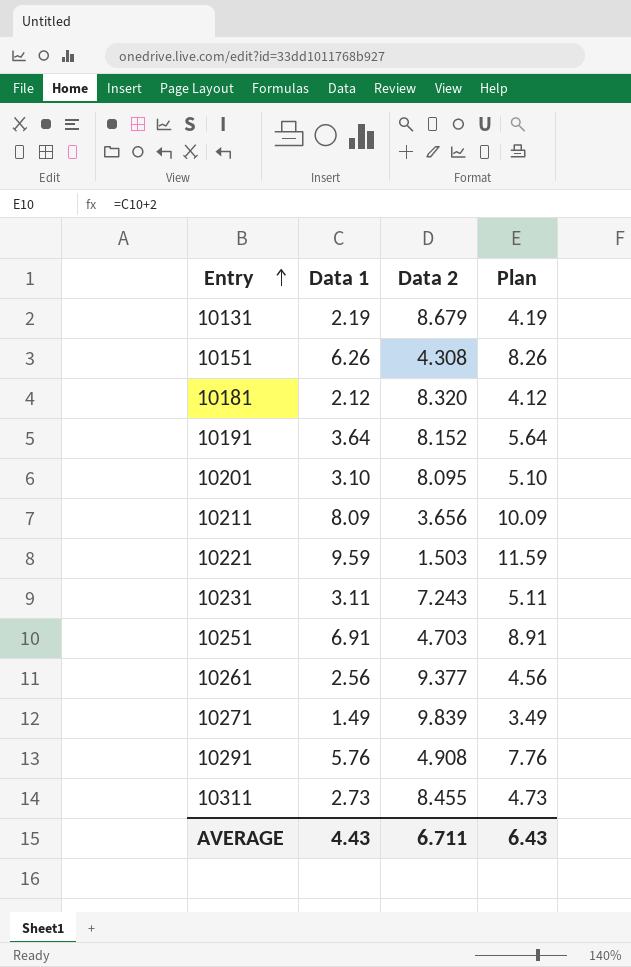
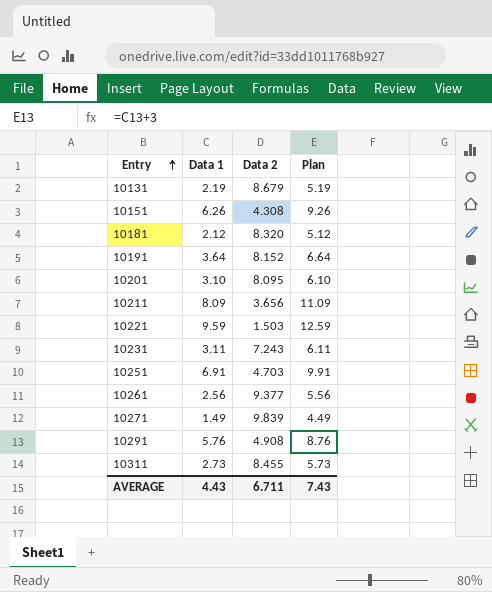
column Plan | formula: [Data 1] + 2 -> [Data 1] + 3
AVERAGE | Plan: 6.43 -> 7.43

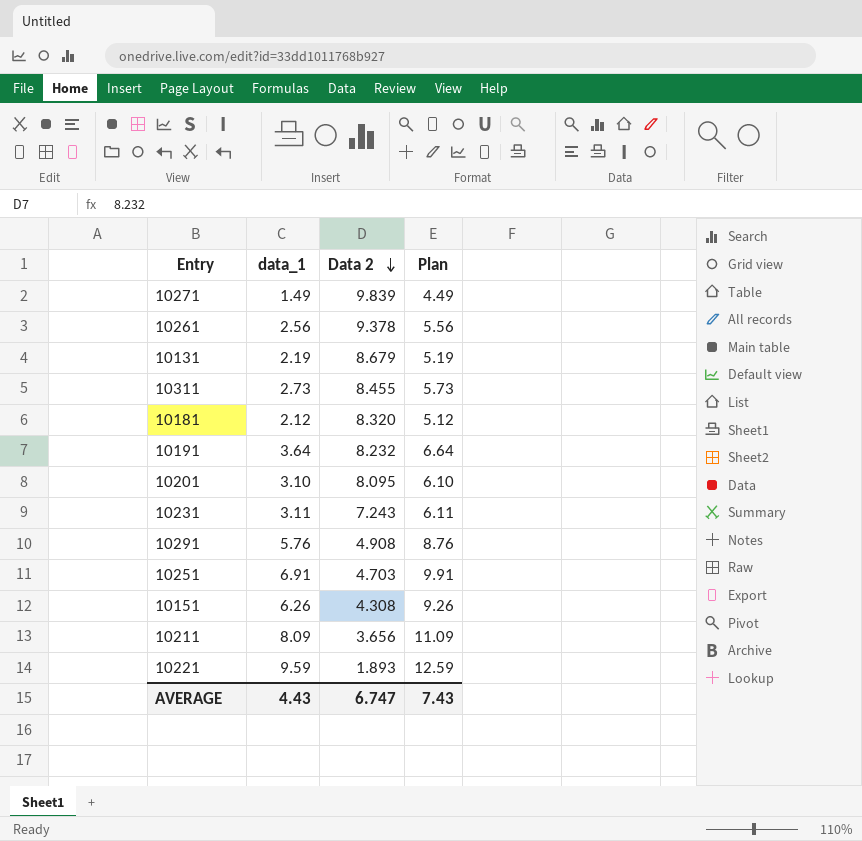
row order: Entry ascending -> Data 2 descending
column name: Data 1 -> data_1
10261 | Data 2: 9.377 -> 9.378
10191 | Data 2: 8.152 -> 8.232
10221 | Data 2: 1.503 -> 1.893
AVERAGE | Data 2: 6.711 -> 6.747

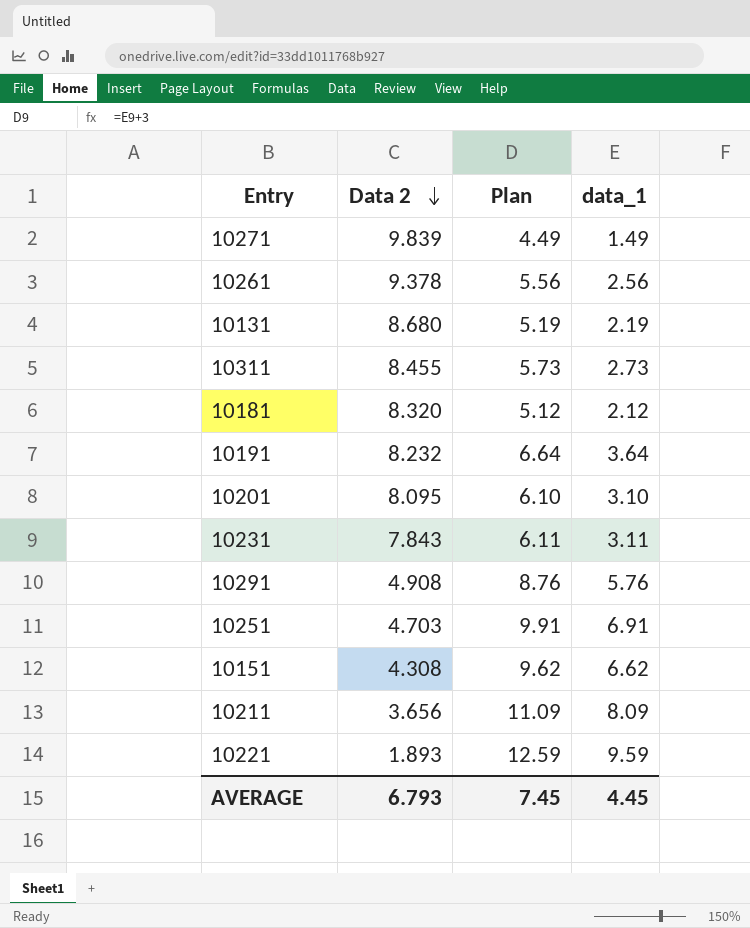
column data_1 | position: 2 -> 4
10131 | Data 2: 8.679 -> 8.680
10231 | Data 2: 7.243 -> 7.843
10151 | Plan: 9.26 -> 9.62
10151 | data_1: 6.26 -> 6.62
AVERAGE | Data 2: 6.747 -> 6.793
AVERAGE | Plan: 7.43 -> 7.45
AVERAGE | data_1: 4.43 -> 4.45

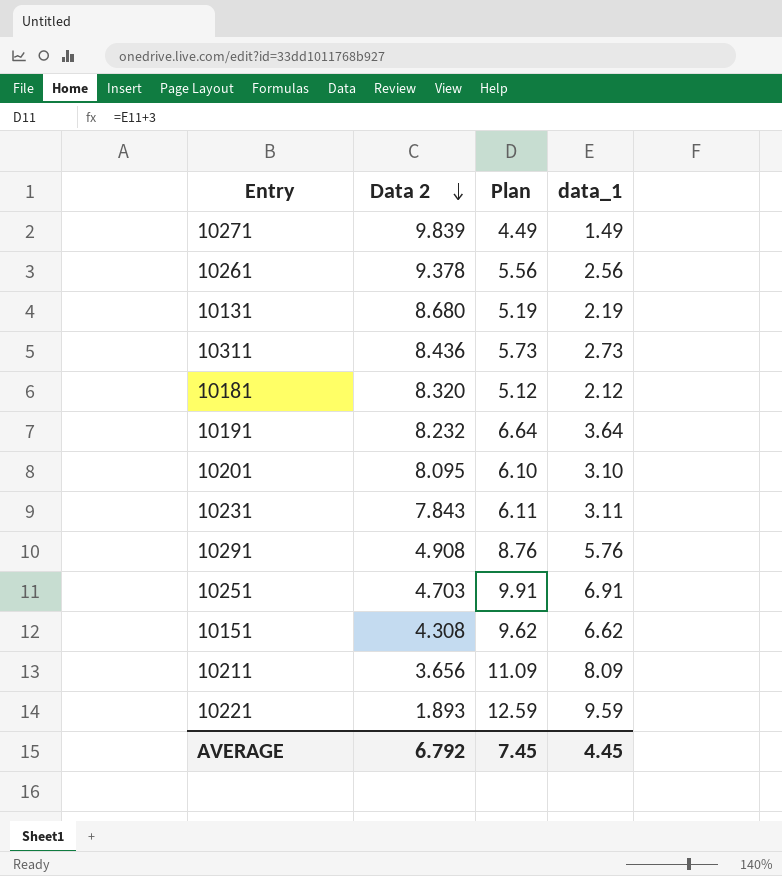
10311 | Data 2: 8.455 -> 8.436
AVERAGE | Data 2: 6.793 -> 6.792

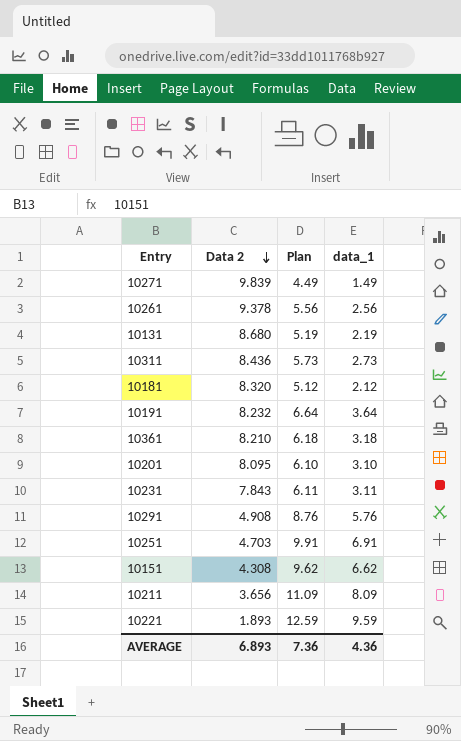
row 10361: none -> 8.210 | 6.18 | 3.18
AVERAGE | Data 2: 6.792 -> 6.893
AVERAGE | Plan: 7.45 -> 7.36
AVERAGE | data_1: 4.45 -> 4.36

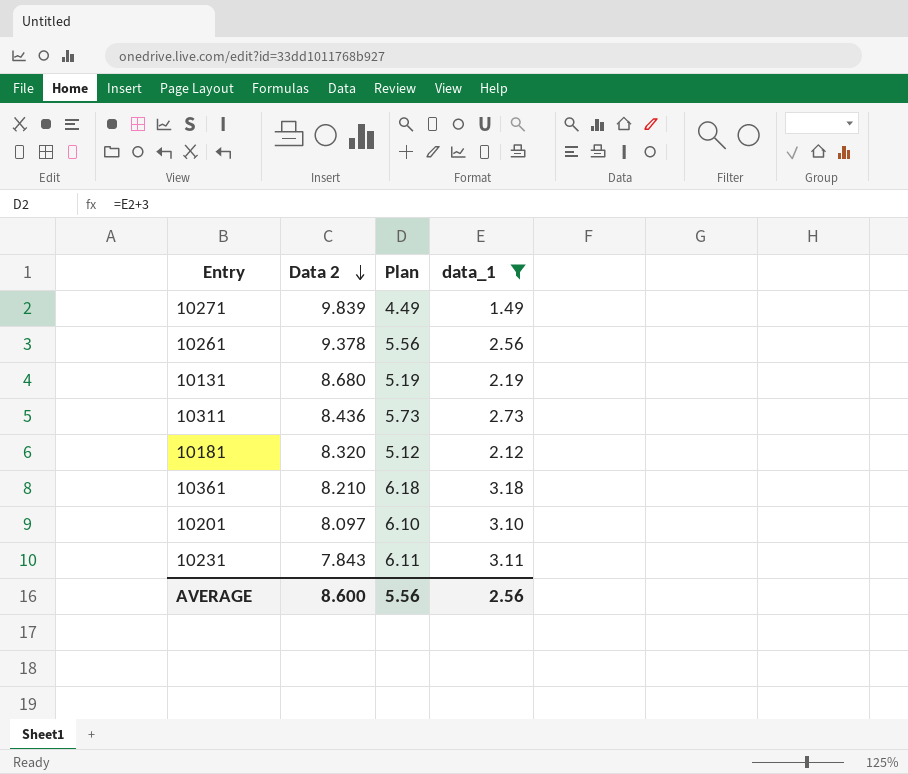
filter: none -> data_1 <= 3.18
10201 | Data 2: 8.095 -> 8.097
AVERAGE | Data 2: 6.893 -> 8.600
AVERAGE | Plan: 7.36 -> 5.56
AVERAGE | data_1: 4.36 -> 2.56

